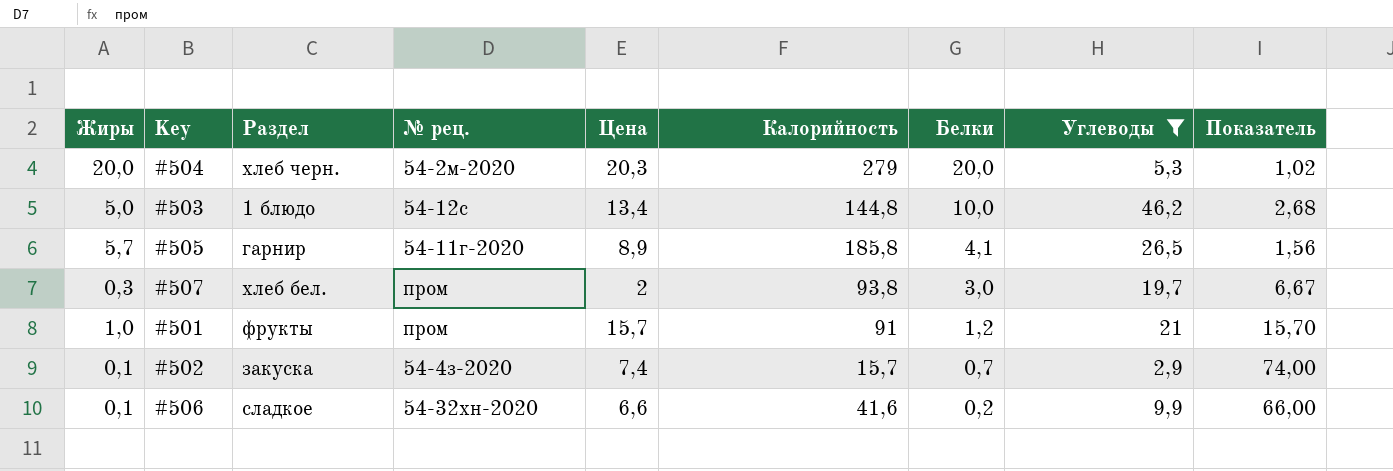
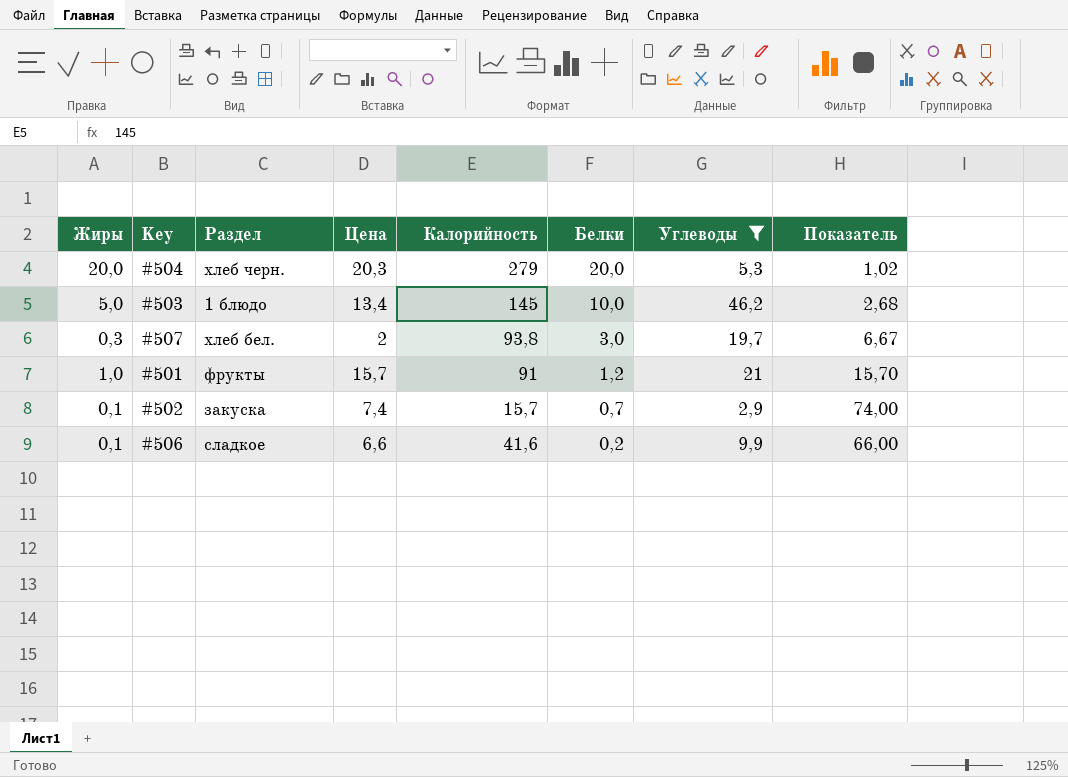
column № рец. | position: 4 -> none
row #505: 5,7 | гарнир | 54-11г-2020 | 8,9 | 185,8 | 4,1 | 26,5 | 1,56 -> none
#503 | Калорийность: 144,8 -> 145

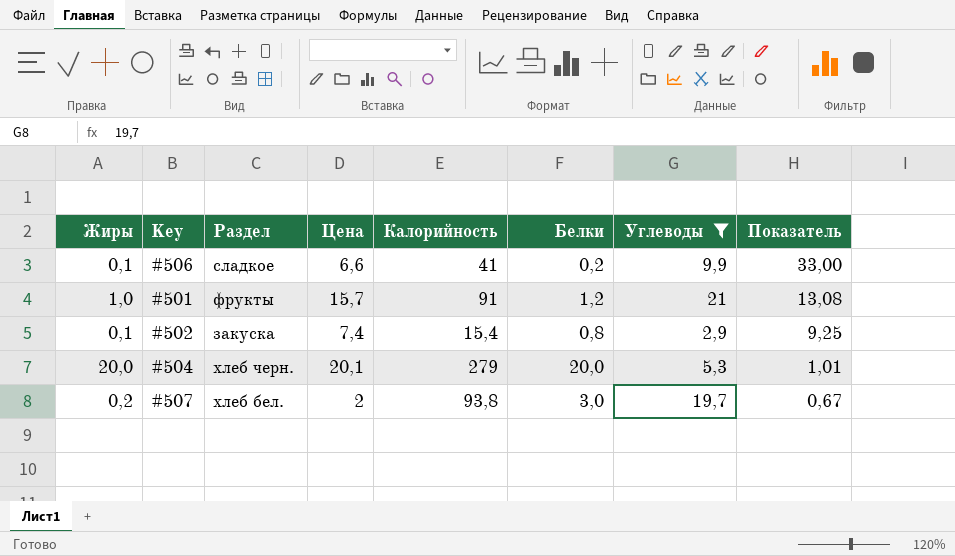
row order: Белки descending -> Показатель descending
column Показатель | formula: [Цена] / [Жиры] -> [Цена] / [Белки]
row #503: 5,0 | 1 блюдо | 13,4 | 145 | 10,0 | 46,2 | 2,68 -> none
#506 | Калорийность: 41,6 -> 41
#502 | Калорийность: 15,7 -> 15,4
#502 | Белки: 0,7 -> 0,8
#504 | Цена: 20,3 -> 20,1
#507 | Жиры: 0,3 -> 0,2

